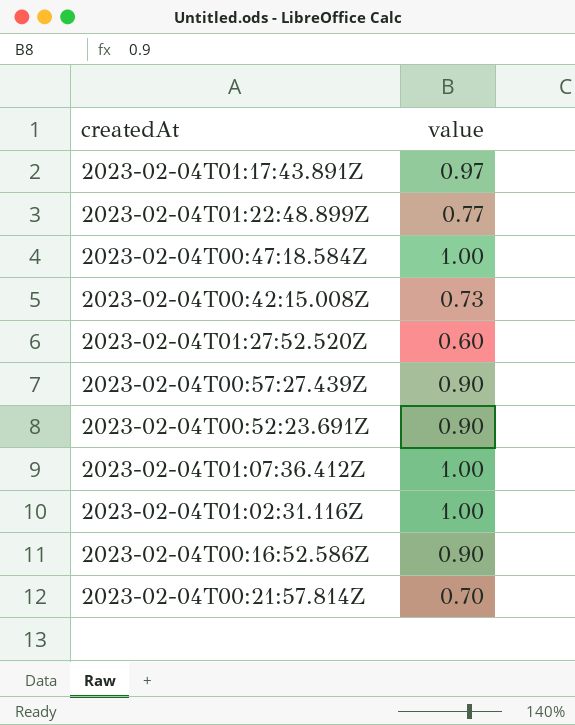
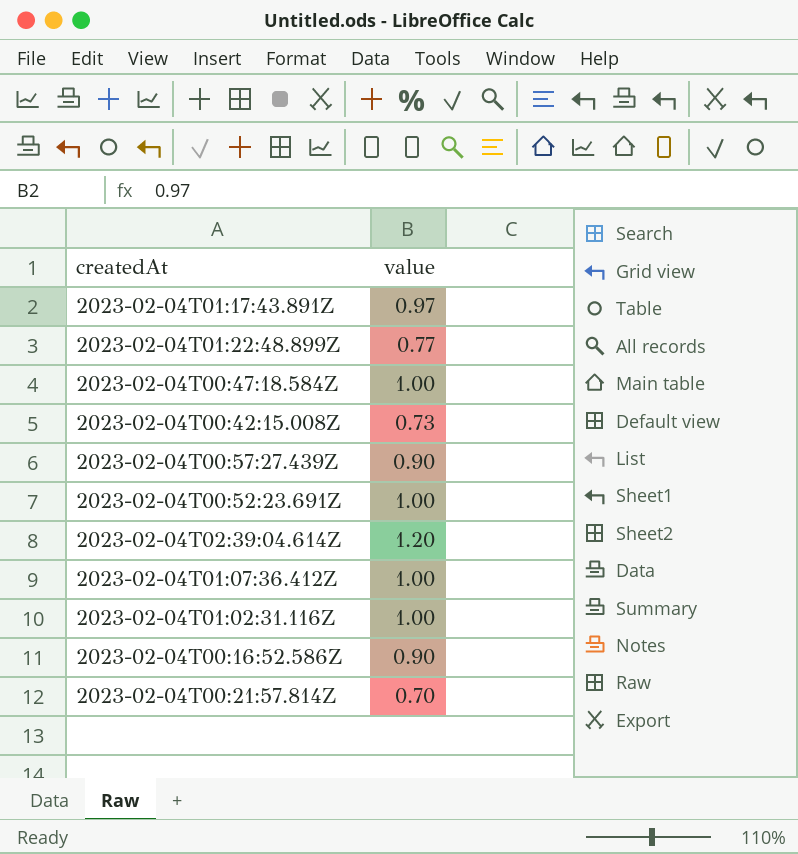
row 2023-02-04T01:27:52.520Z: 0.60 -> none
2023-02-04T00:52:23.691Z | value: 0.90 -> 1.00
row 2023-02-04T02:39:04.614Z: none -> 1.20

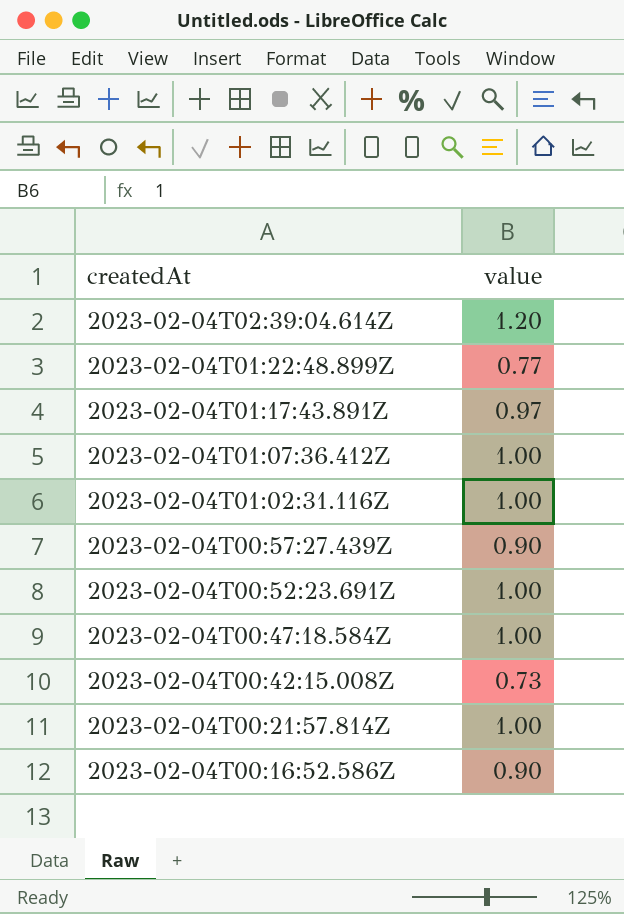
row order: none -> createdAt descending
2023-02-04T00:21:57.814Z | value: 0.70 -> 1.00

